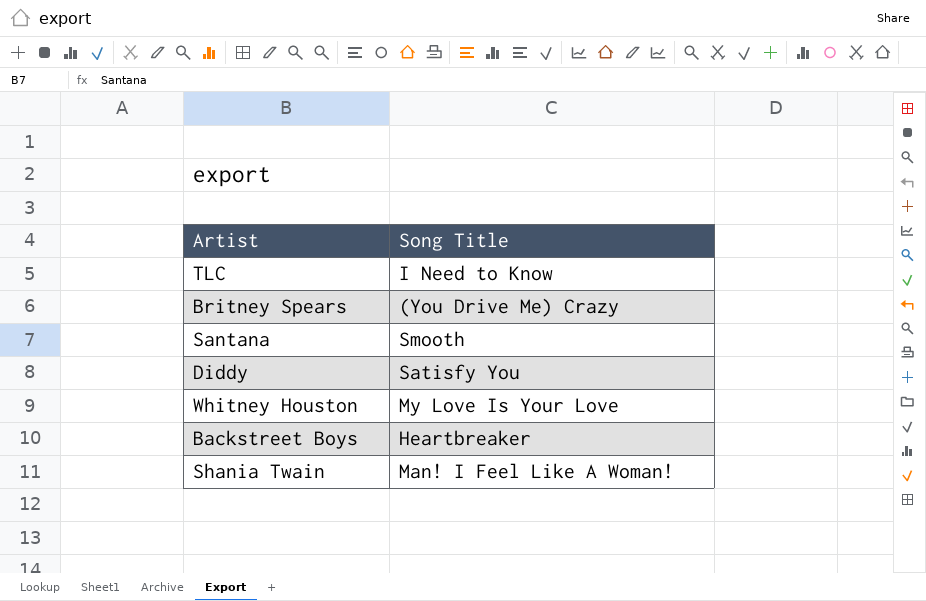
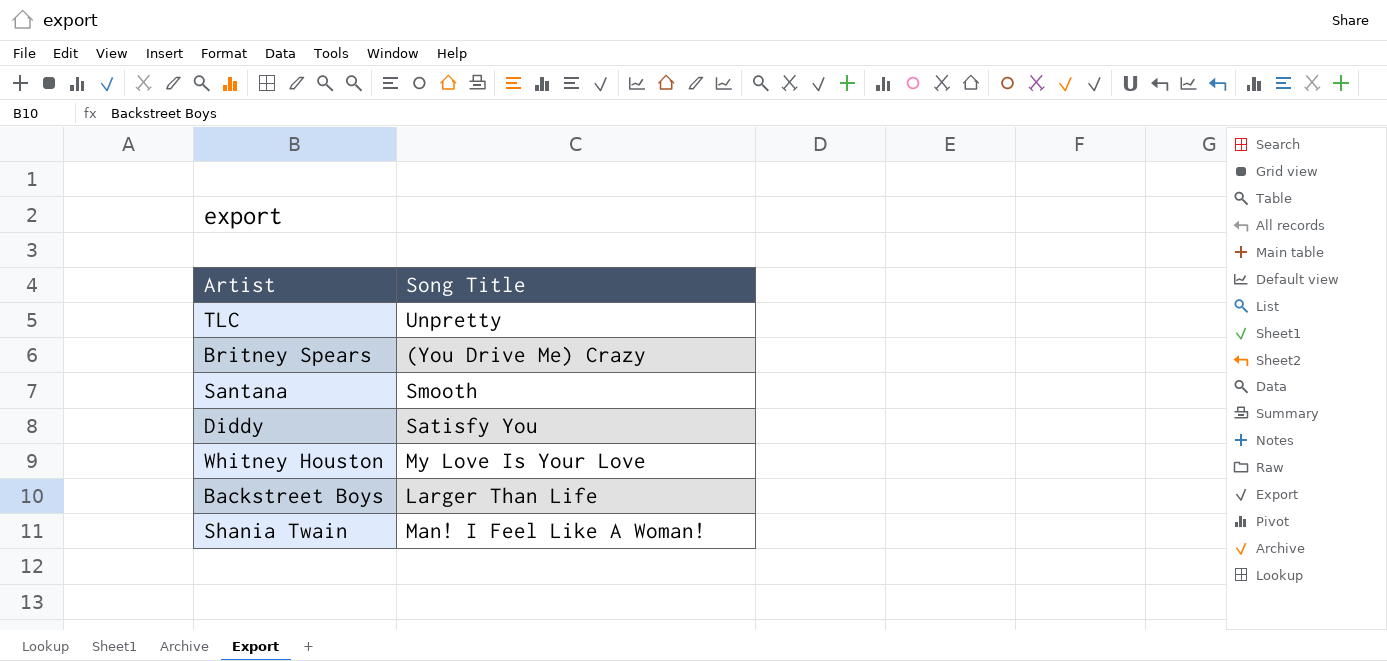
TLC | Song Title: I Need to Know -> Unpretty
Backstreet Boys | Song Title: Heartbreaker -> Larger Than Life

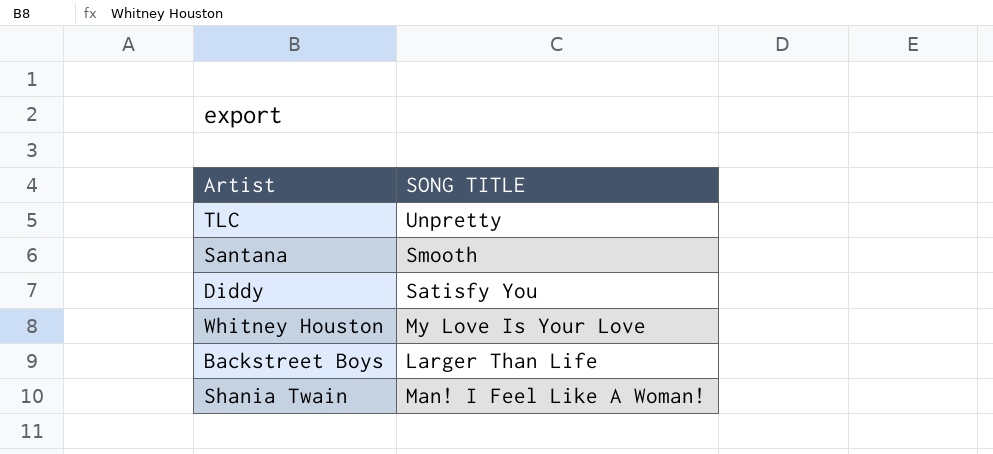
column name: Song Title -> SONG TITLE
row Britney Spears: (You Drive Me) Crazy -> none

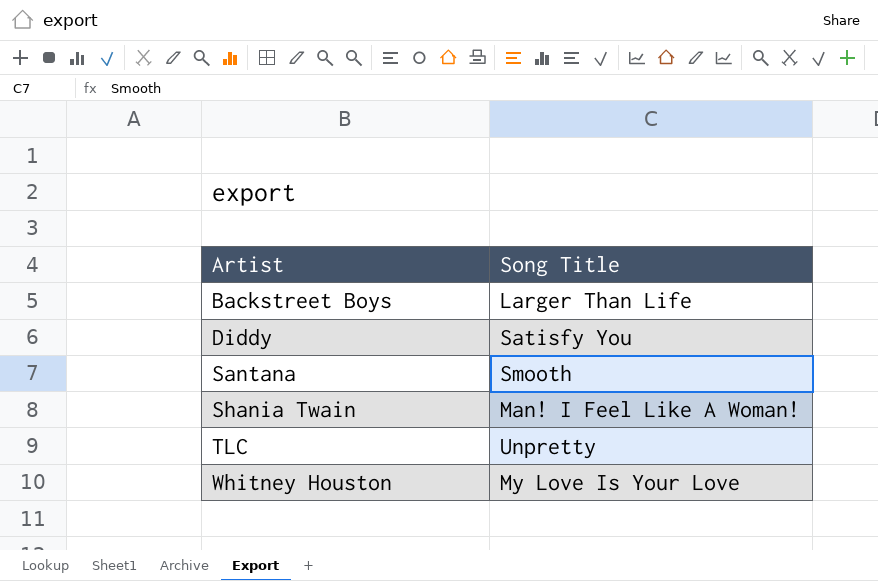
row order: none -> Artist ascending
column name: SONG TITLE -> Song Title

